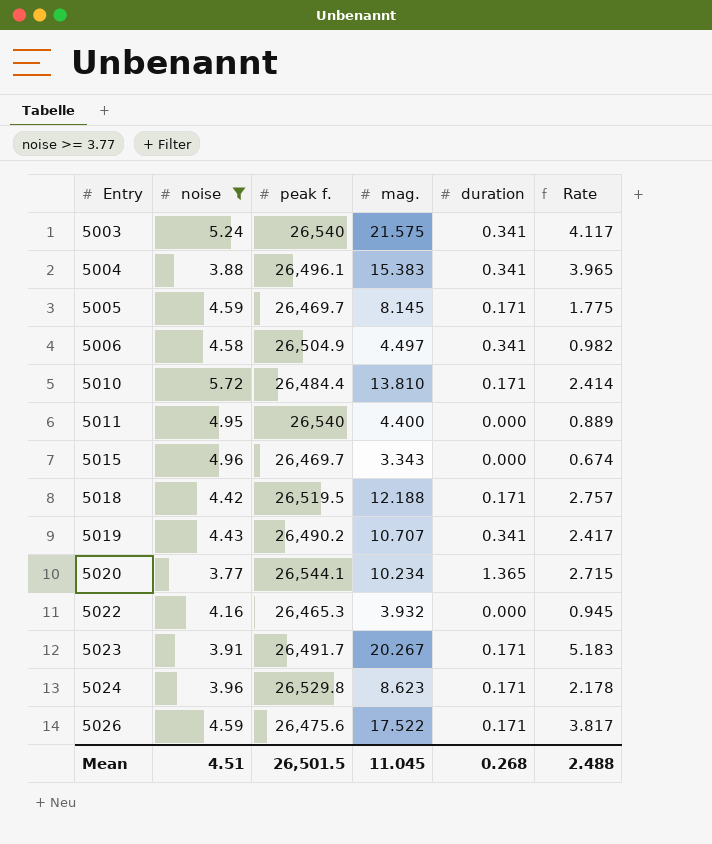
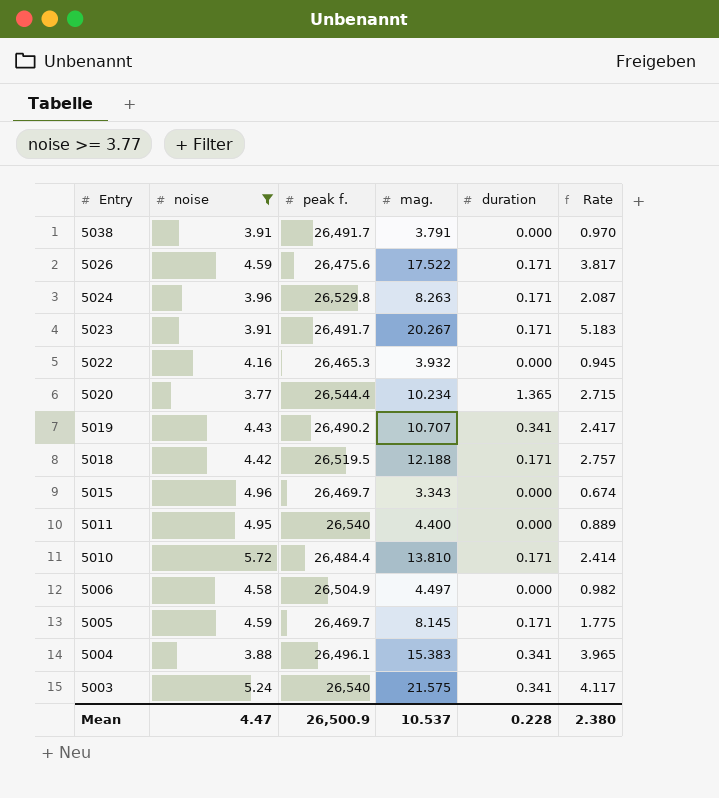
row order: Entry ascending -> Entry descending
row 5038: none -> 3.91 | 26,491.7 | 3.791 | 0.000 | 0.970
5024 | mag.: 8.623 -> 8.263
5024 | Rate: 2.178 -> 2.087
5020 | peak f.: 26,544.1 -> 26,544.4
5006 | duration: 0.341 -> 0.000
Mean | noise: 4.51 -> 4.47
Mean | peak f.: 26,501.5 -> 26,500.9
Mean | mag.: 11.045 -> 10.537
Mean | duration: 0.268 -> 0.228
Mean | Rate: 2.488 -> 2.380

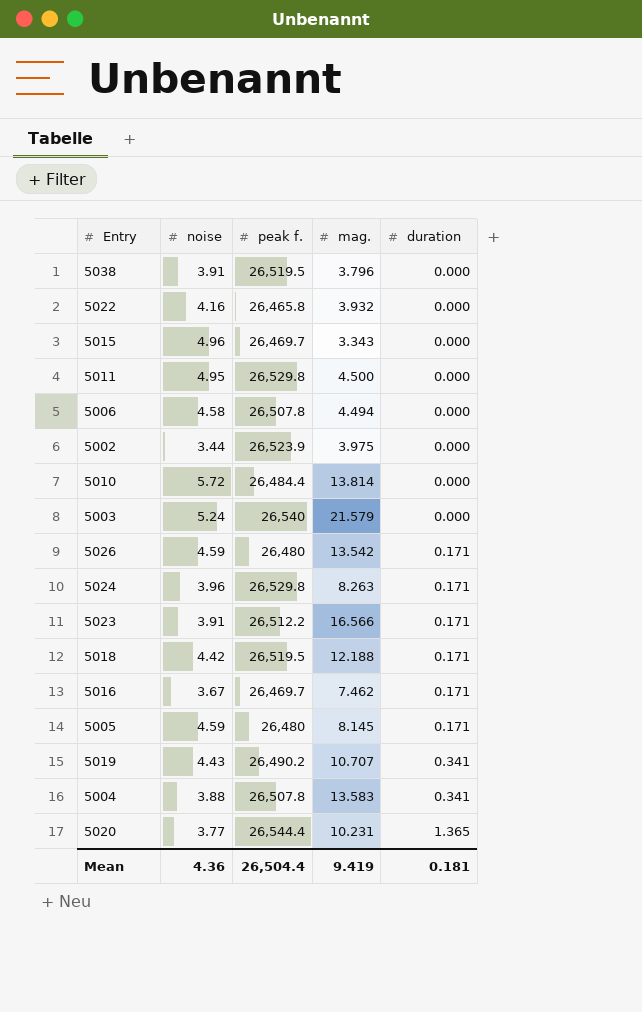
filter: noise >= 3.77 -> none
row order: Entry descending -> duration ascending
column Rate | formula: [mag.] / [noise] -> none
5038 | peak f.: 26,491.7 -> 26,519.5
5038 | mag.: 3.791 -> 3.796
5022 | peak f.: 26,465.3 -> 26,465.8
5011 | peak f.: 26,540 -> 26,529.8
5011 | mag.: 4.400 -> 4.500
5006 | peak f.: 26,504.9 -> 26,507.8
5006 | mag.: 4.497 -> 4.494
5010 | mag.: 13.810 -> 13.814
5010 | duration: 0.171 -> 0.000
5003 | mag.: 21.575 -> 21.579
5003 | duration: 0.341 -> 0.000
5026 | peak f.: 26,475.6 -> 26,480
5026 | mag.: 17.522 -> 13.542
5023 | peak f.: 26,491.7 -> 26,512.2
5023 | mag.: 20.267 -> 16.566
5005 | peak f.: 26,469.7 -> 26,480
5004 | peak f.: 26,496.1 -> 26,507.8
5004 | mag.: 15.383 -> 13.583
5020 | mag.: 10.234 -> 10.231
Mean | noise: 4.47 -> 4.36
Mean | peak f.: 26,500.9 -> 26,504.4
Mean | mag.: 10.537 -> 9.419
Mean | duration: 0.228 -> 0.181

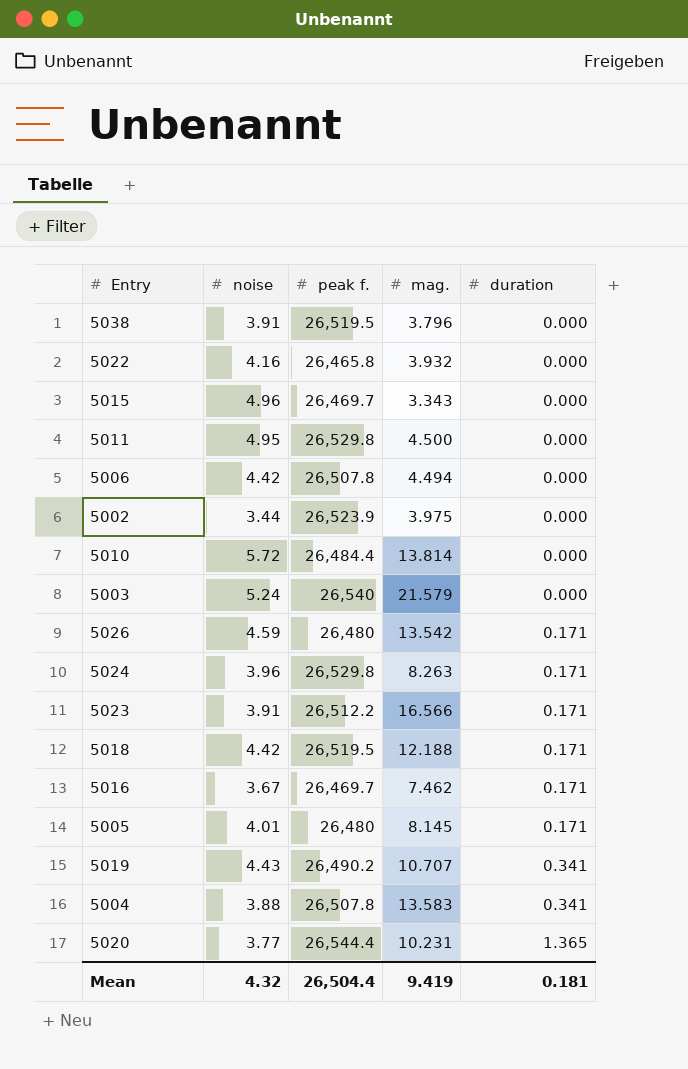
5006 | noise: 4.58 -> 4.42
5005 | noise: 4.59 -> 4.01
Mean | noise: 4.36 -> 4.32

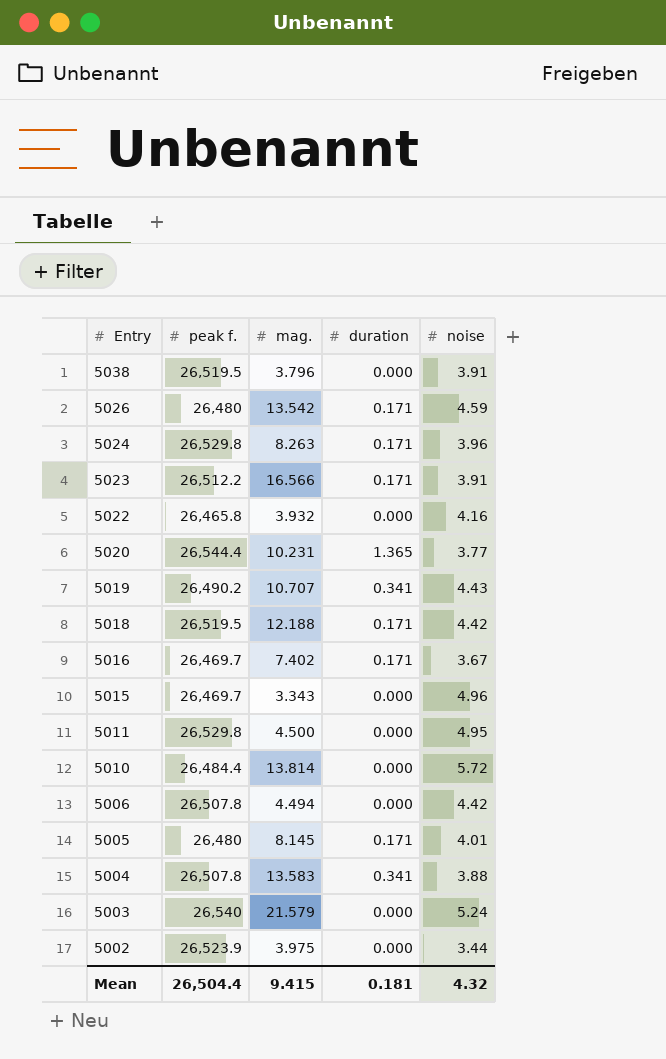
row order: duration ascending -> Entry descending
column noise | position: 2 -> 5
5016 | mag.: 7.462 -> 7.402
Mean | mag.: 9.419 -> 9.415

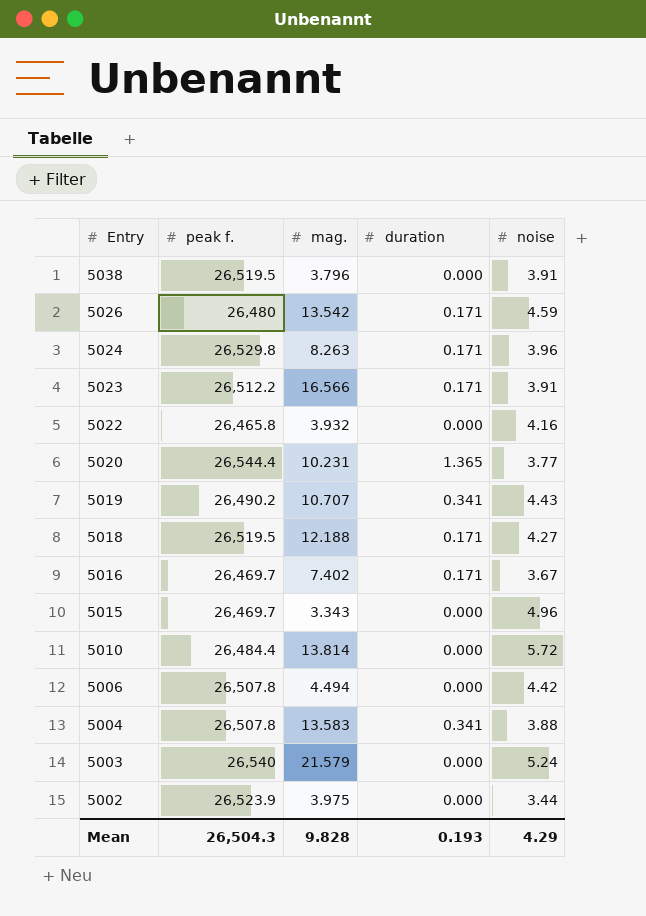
row 5011: 26,529.8 | 4.500 | 0.000 | 4.95 -> none
row 5005: 26,480 | 8.145 | 0.171 | 4.01 -> none
5018 | noise: 4.42 -> 4.27
Mean | peak f.: 26,504.4 -> 26,504.3
Mean | mag.: 9.415 -> 9.828
Mean | duration: 0.181 -> 0.193
Mean | noise: 4.32 -> 4.29

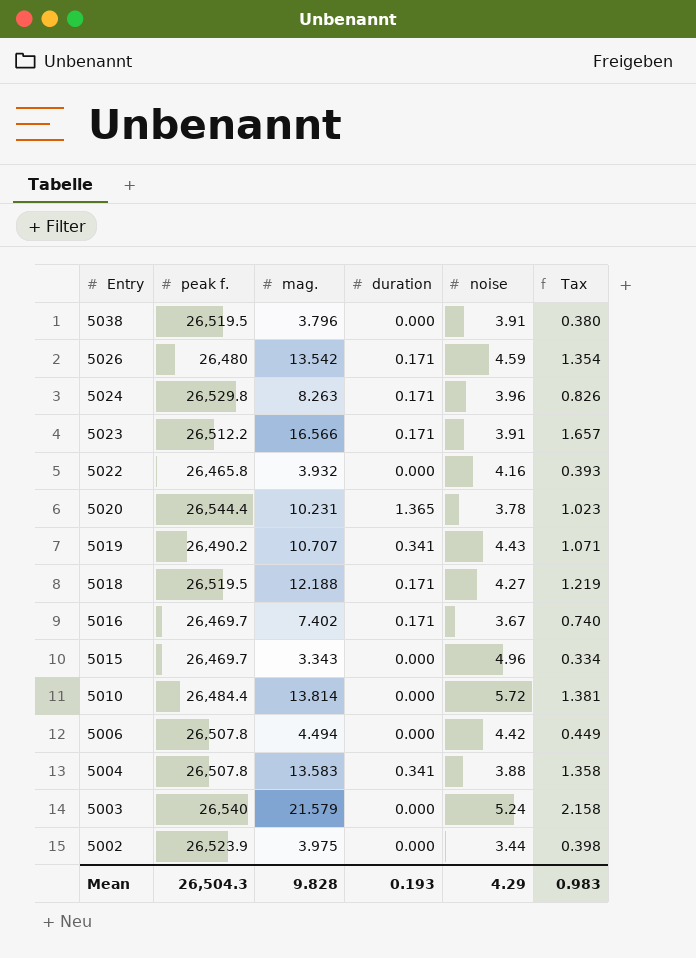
column Tax | formula: none -> [mag.] * 0.1
5020 | noise: 3.77 -> 3.78

